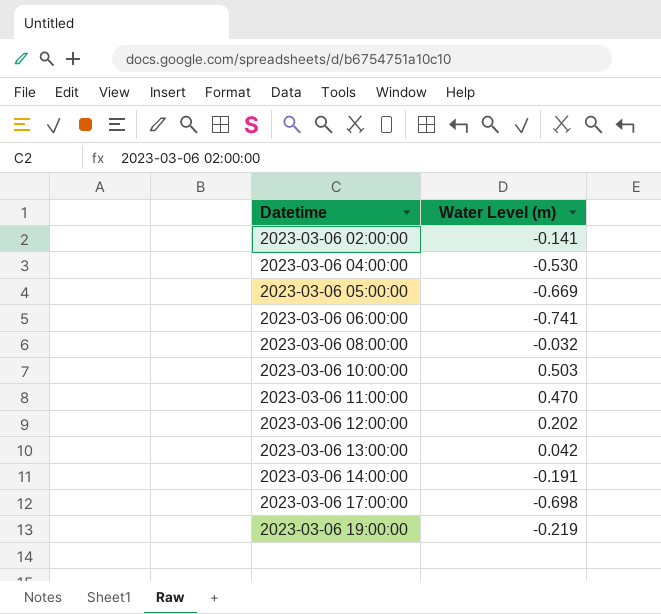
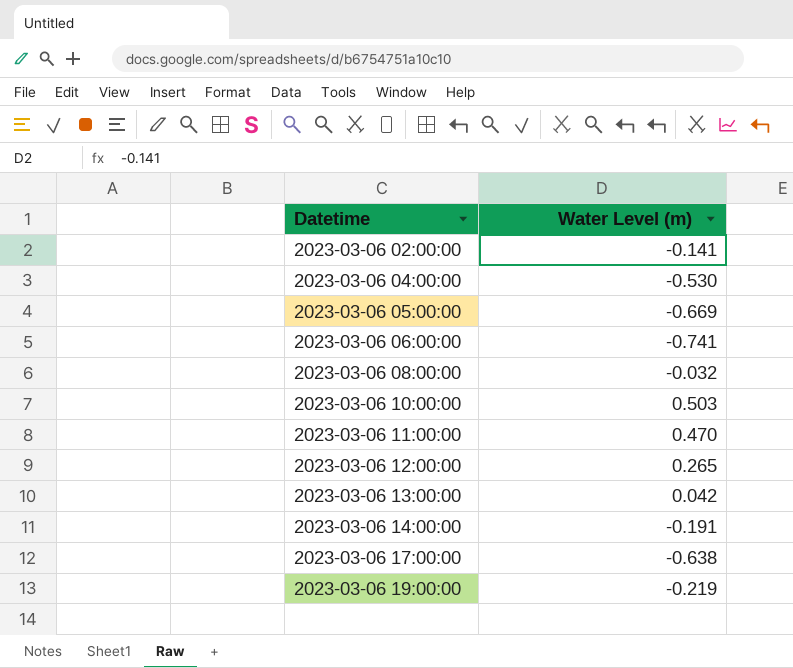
2023-03-06 12:00:00 | Water Level (m): 0.202 -> 0.265
2023-03-06 17:00:00 | Water Level (m): -0.698 -> -0.638

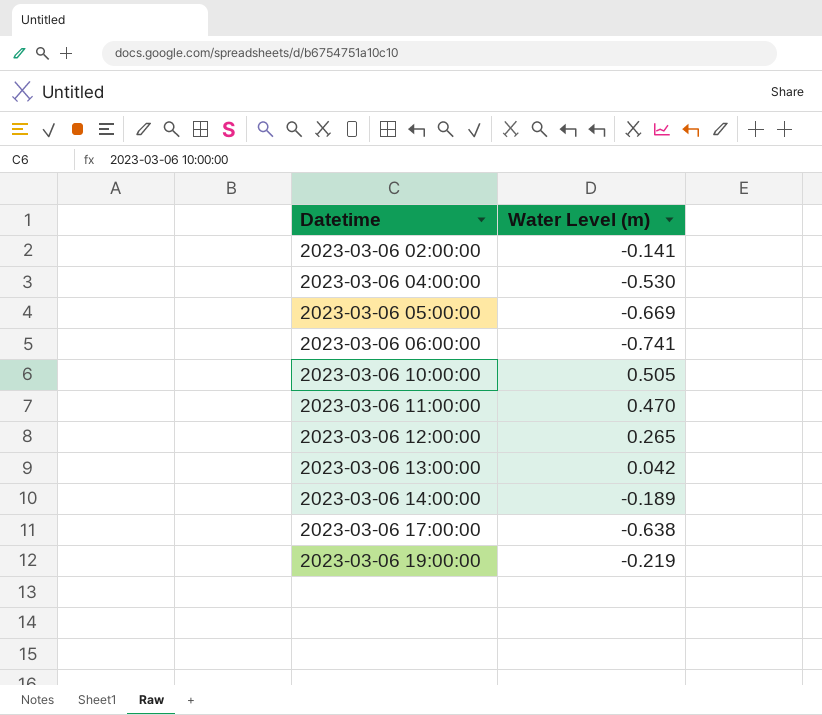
row 2023-03-06 08:00:00: -0.032 -> none
2023-03-06 10:00:00 | Water Level (m): 0.503 -> 0.505
2023-03-06 14:00:00 | Water Level (m): -0.191 -> -0.189

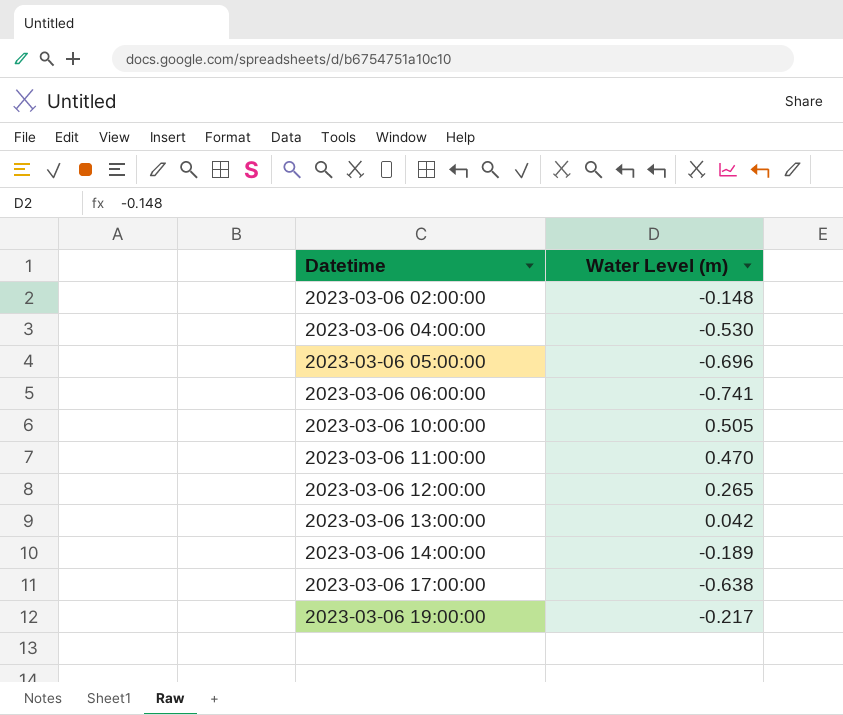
2023-03-06 02:00:00 | Water Level (m): -0.141 -> -0.148
2023-03-06 05:00:00 | Water Level (m): -0.669 -> -0.696
2023-03-06 19:00:00 | Water Level (m): -0.219 -> -0.217

